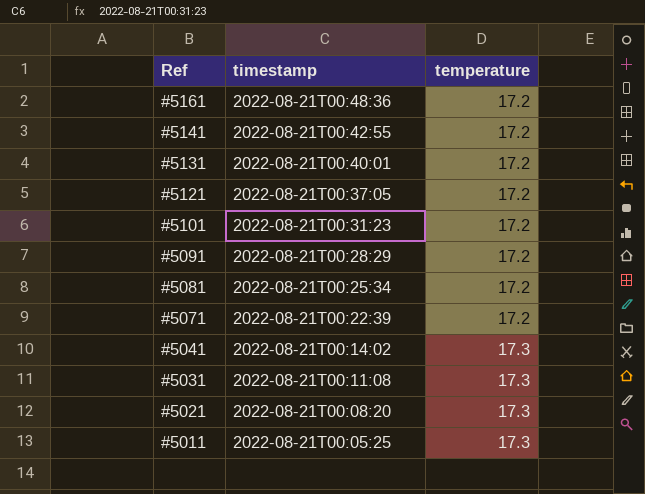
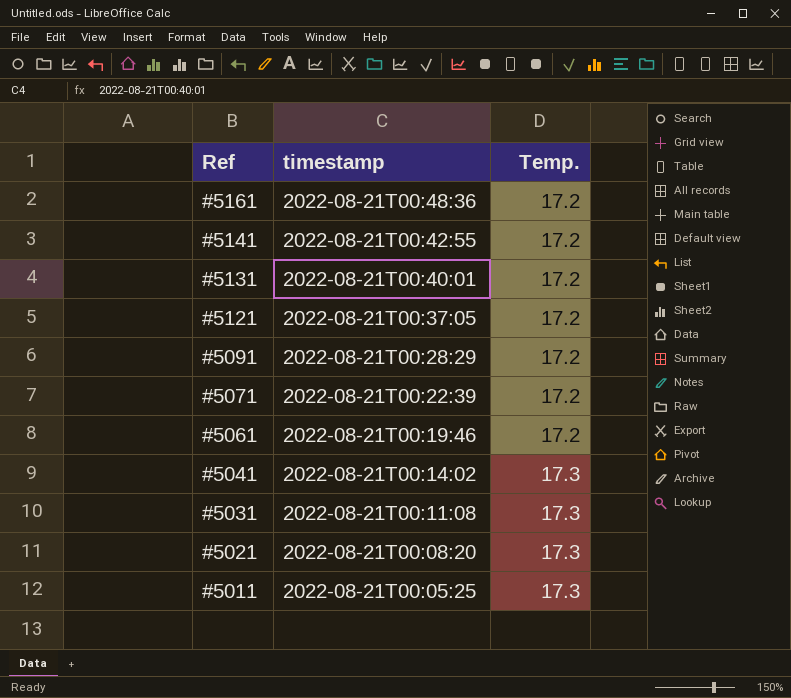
column name: temperature -> Temp.
row #5101: 2022-08-21T00:31:23 | 17.2 -> none
row #5081: 2022-08-21T00:25:34 | 17.2 -> none
row #5061: none -> 2022-08-21T00:19:46 | 17.2

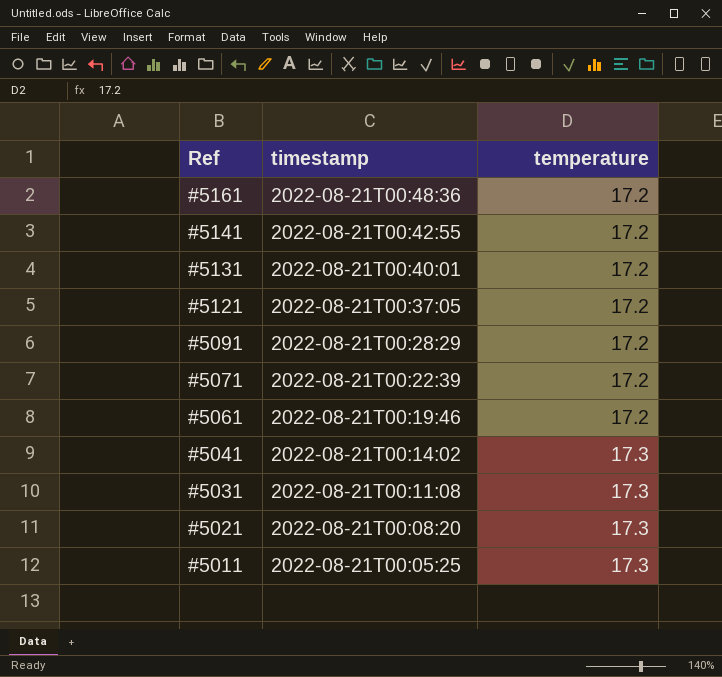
column name: Temp. -> temperature

